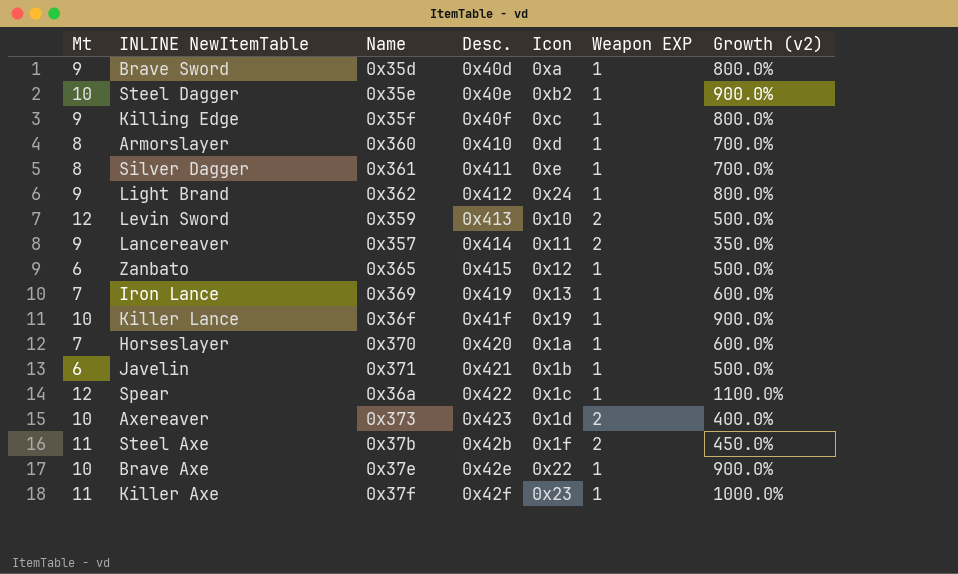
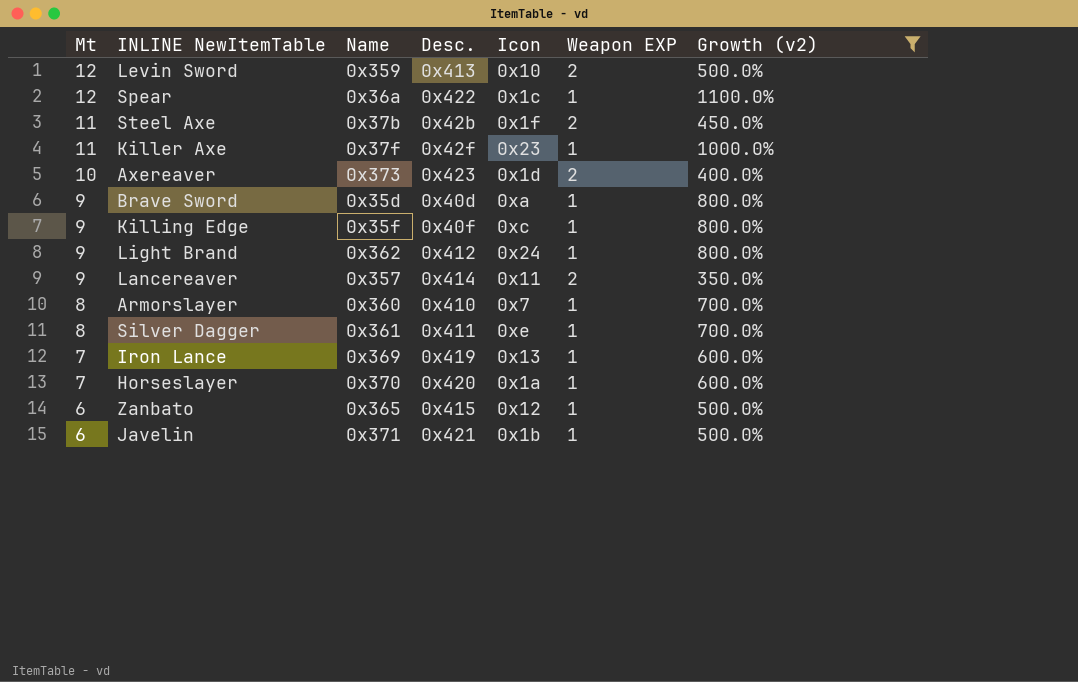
filter: none -> Growth (v2) != 900.0%
row order: none -> Mt descending
Armorslayer | Icon: 0xd -> 0x7

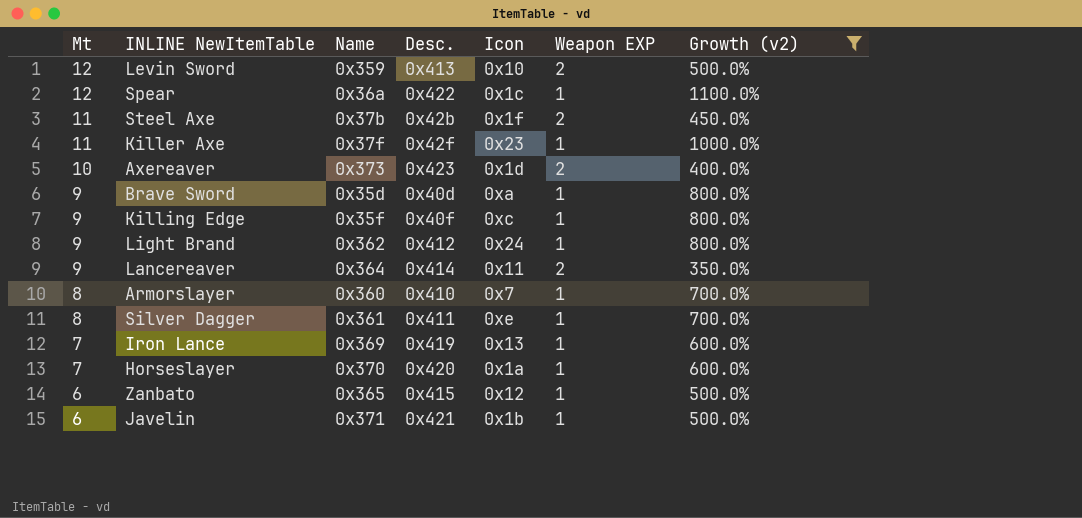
Lancereaver | Name: 0x357 -> 0x364

